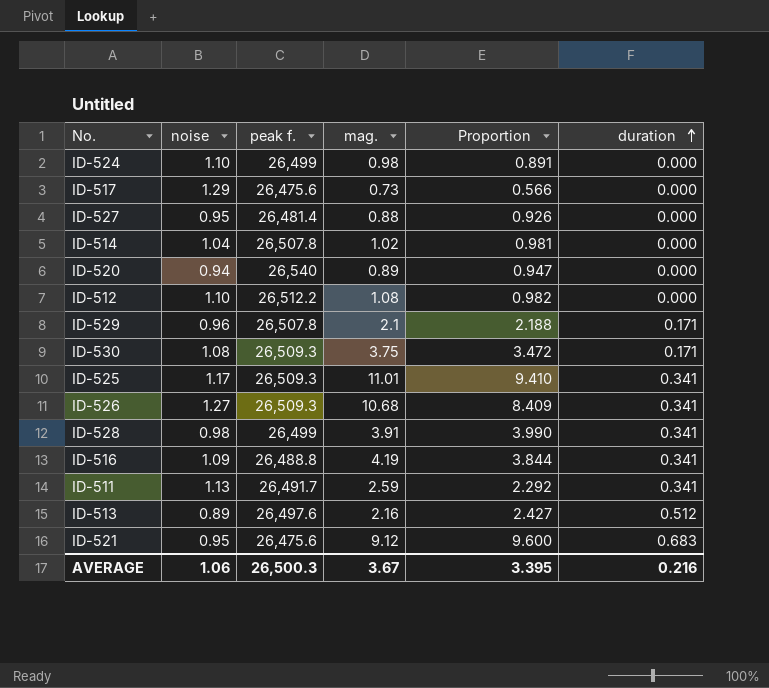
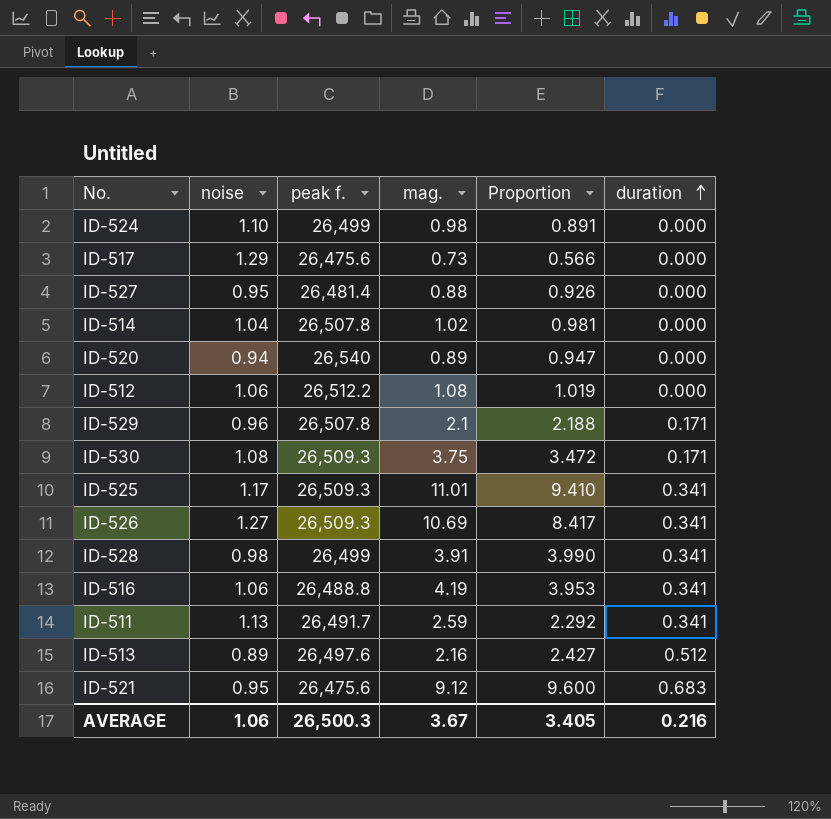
ID-512 | noise: 1.10 -> 1.06
ID-512 | Proportion: 0.982 -> 1.019
ID-526 | mag.: 10.68 -> 10.69
ID-526 | Proportion: 8.409 -> 8.417
ID-516 | noise: 1.09 -> 1.06
ID-516 | Proportion: 3.844 -> 3.953
AVERAGE | Proportion: 3.395 -> 3.405

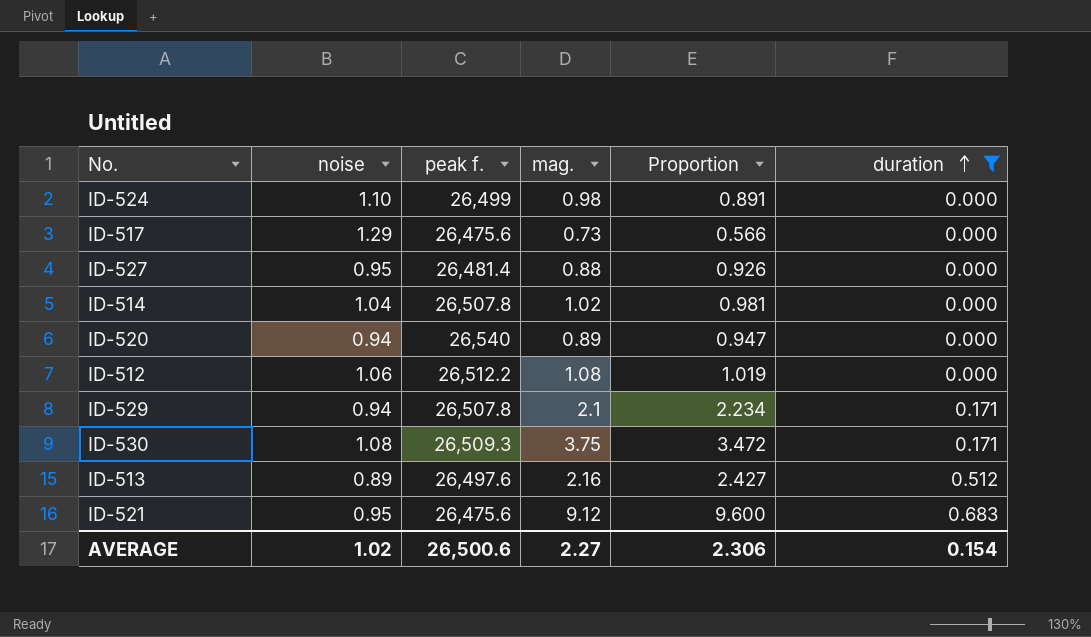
filter: none -> duration != 0.341
ID-529 | noise: 0.96 -> 0.94
ID-529 | Proportion: 2.188 -> 2.234
AVERAGE | noise: 1.06 -> 1.02
AVERAGE | peak f.: 26,500.3 -> 26,500.6
AVERAGE | mag.: 3.67 -> 2.27
AVERAGE | Proportion: 3.405 -> 2.306
AVERAGE | duration: 0.216 -> 0.154

